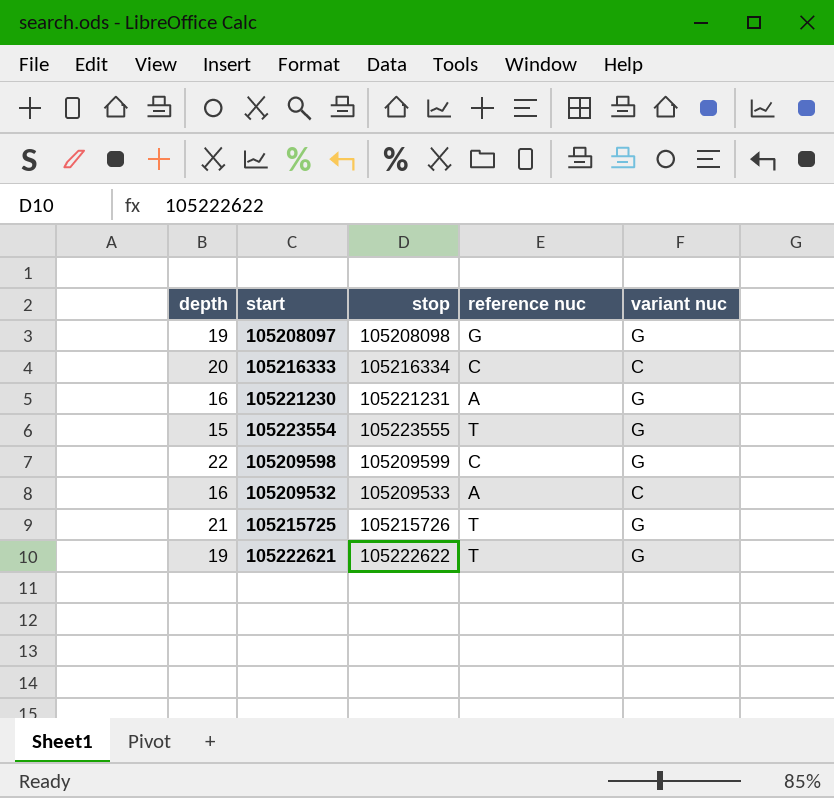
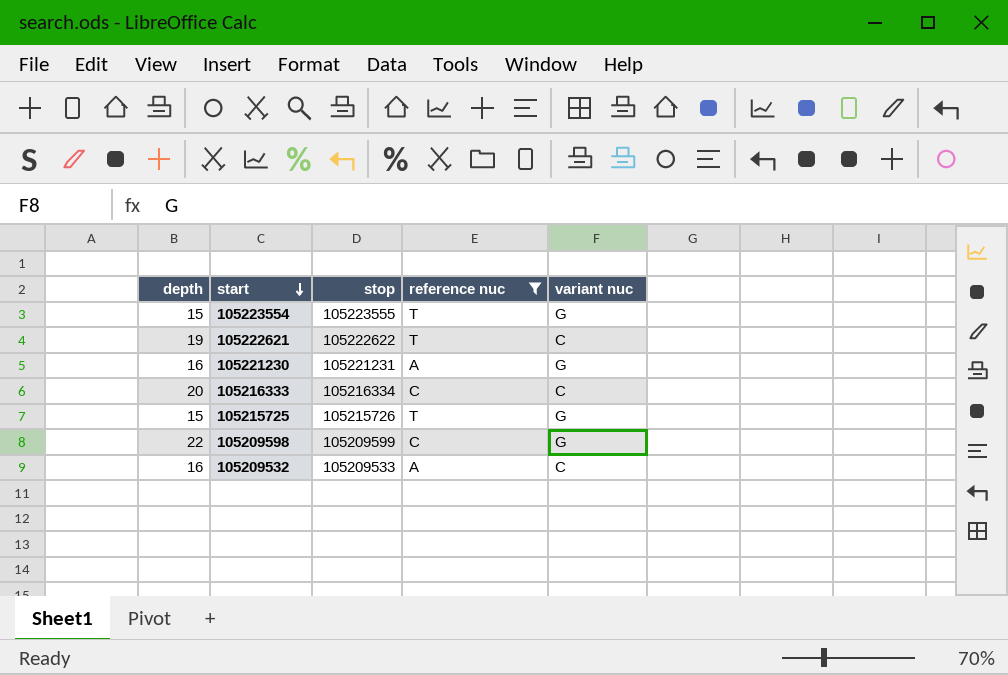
filter: none -> reference nuc != G
row order: none -> start descending
105222621 | variant nuc: G -> C
105215725 | depth: 21 -> 15

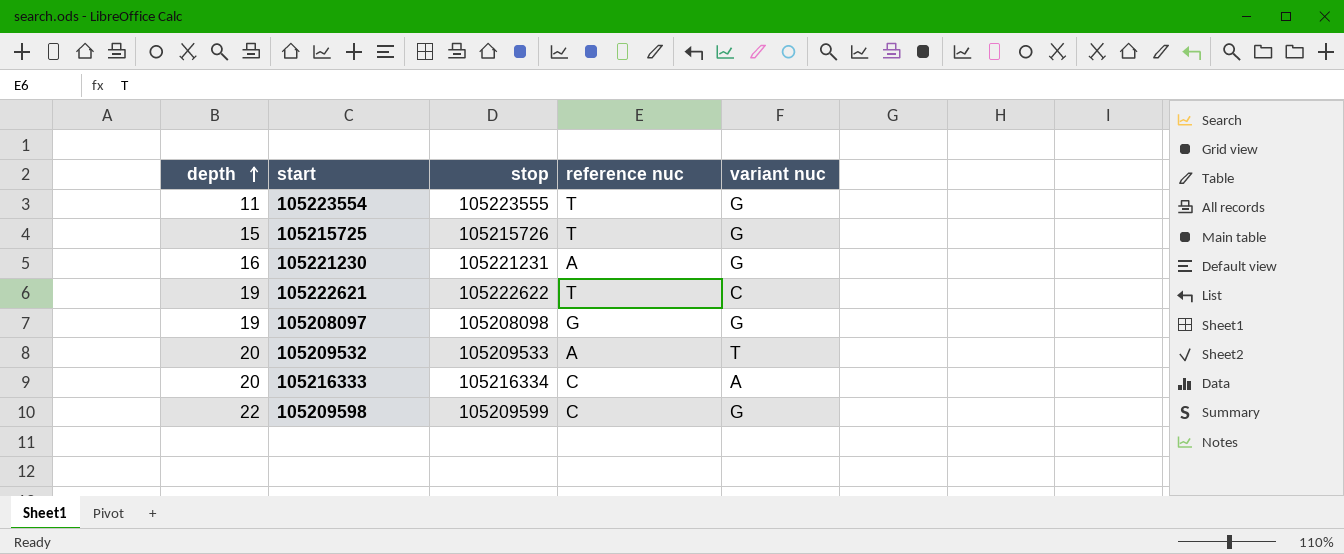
filter: reference nuc != G -> none
row order: start descending -> depth ascending
105223554 | depth: 15 -> 11
105209532 | depth: 16 -> 20
105209532 | variant nuc: C -> T
105216333 | variant nuc: C -> A

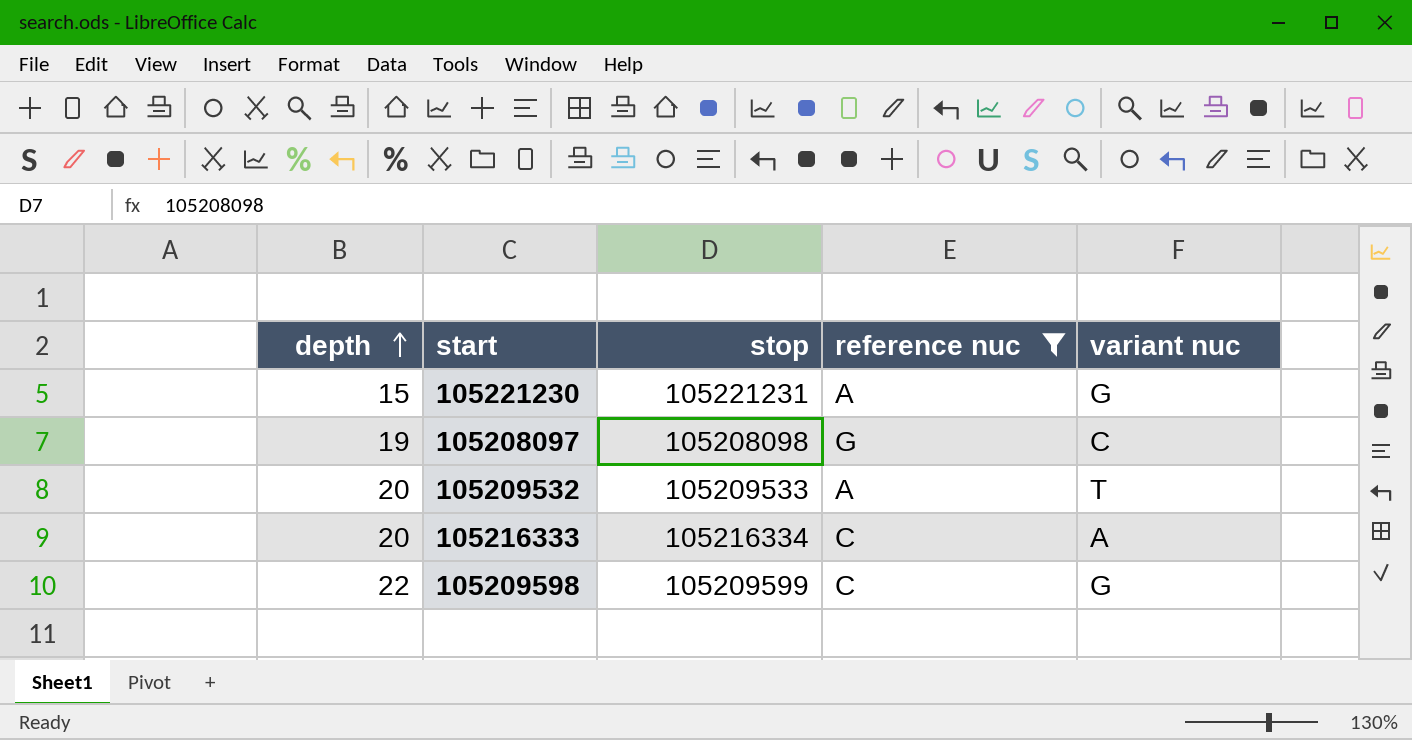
filter: none -> reference nuc != T
105221230 | depth: 16 -> 15
105208097 | variant nuc: G -> C

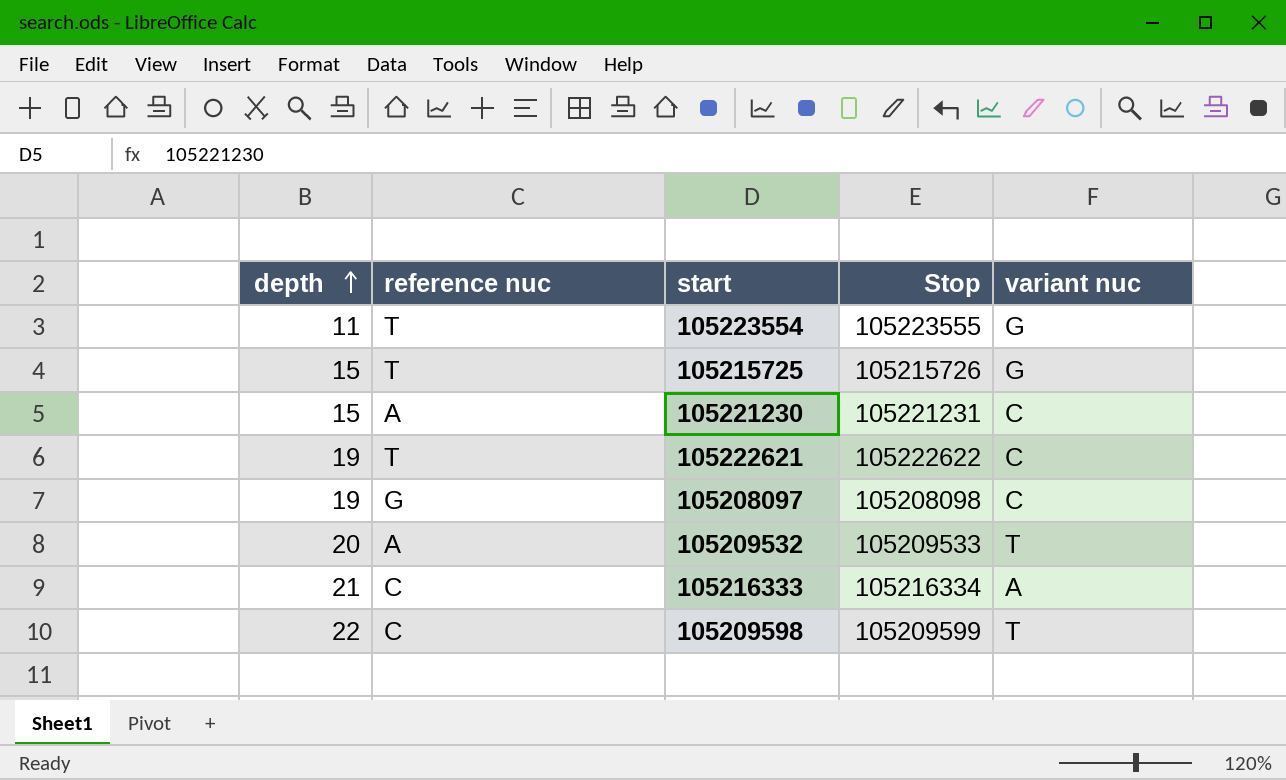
filter: reference nuc != T -> none
column reference nuc | position: 4 -> 2
column name: stop -> Stop
105221230 | variant nuc: G -> C
105216333 | depth: 20 -> 21
105209598 | variant nuc: G -> T

